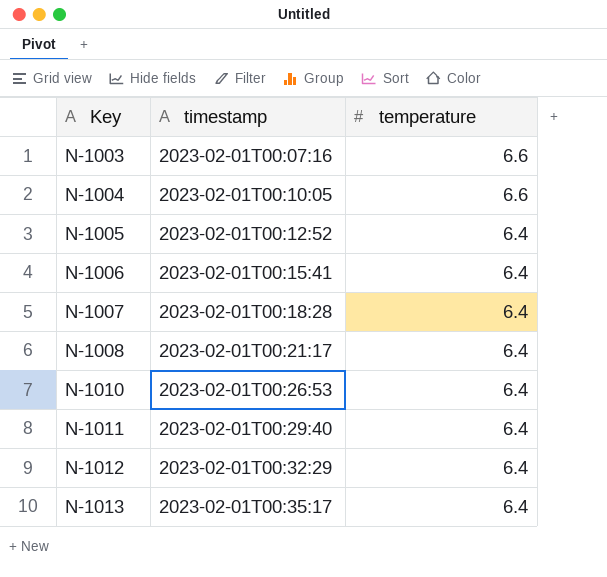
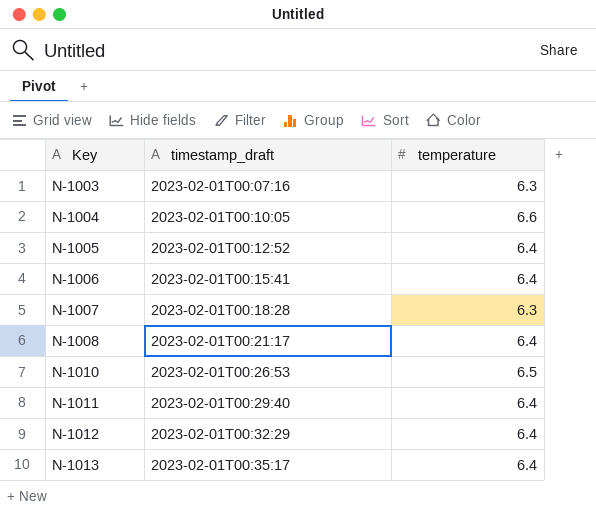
column name: timestamp -> timestamp_draft
N-1003 | temperature: 6.6 -> 6.3
N-1007 | temperature: 6.4 -> 6.3
N-1010 | temperature: 6.4 -> 6.5

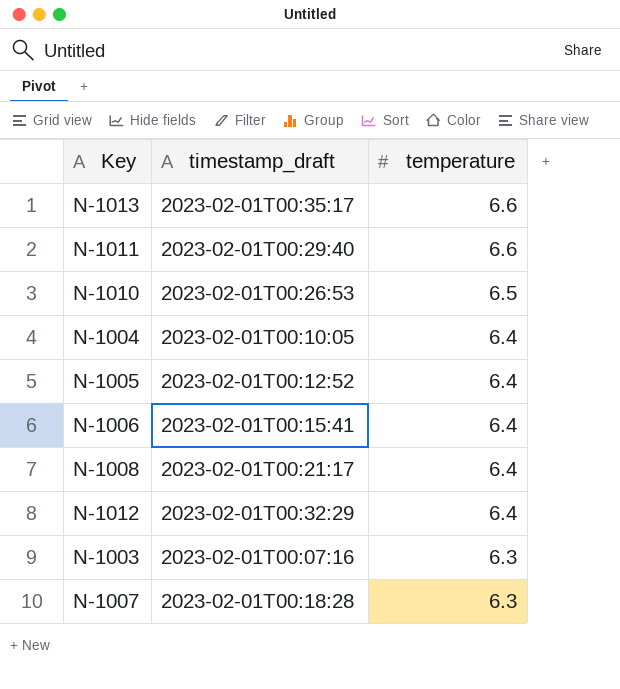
row order: Key ascending -> temperature descending
N-1013 | temperature: 6.4 -> 6.6
N-1011 | temperature: 6.4 -> 6.6
N-1004 | temperature: 6.6 -> 6.4

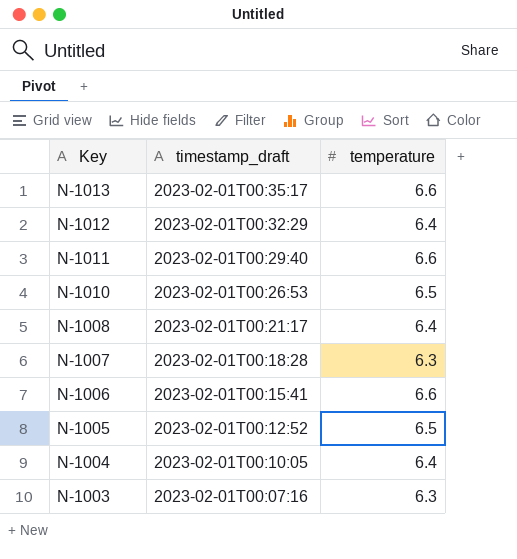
row order: temperature descending -> Key descending
N-1006 | temperature: 6.4 -> 6.6
N-1005 | temperature: 6.4 -> 6.5

